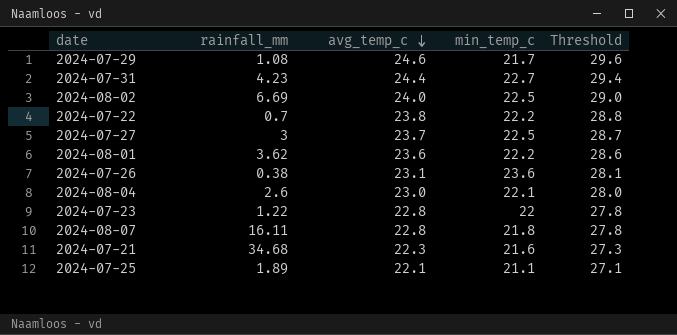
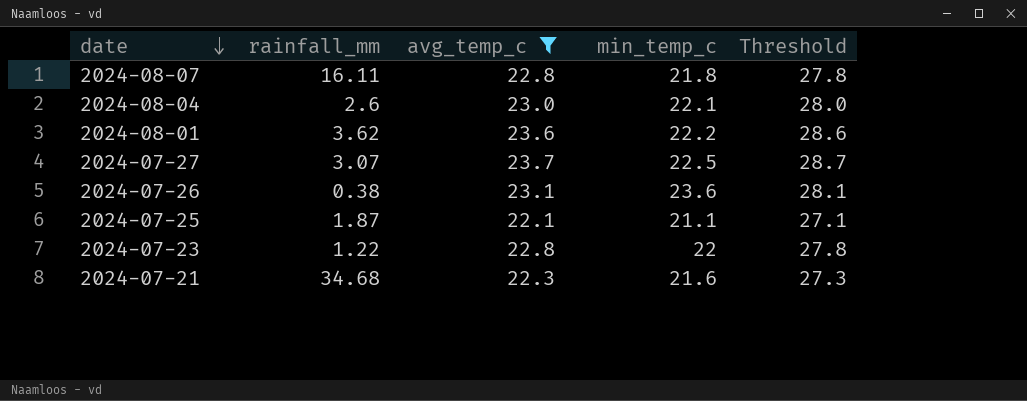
filter: none -> avg_temp_c <= 23.7
row order: avg_temp_c descending -> date descending
2024-07-27 | rainfall_mm: 3 -> 3.07
2024-07-25 | rainfall_mm: 1.89 -> 1.87

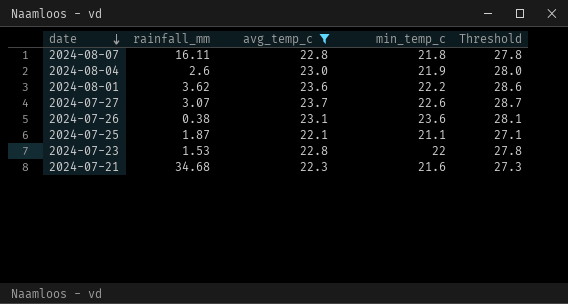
2024-08-04 | min_temp_c: 22.1 -> 21.9
2024-07-27 | min_temp_c: 22.5 -> 22.6
2024-07-23 | rainfall_mm: 1.22 -> 1.53

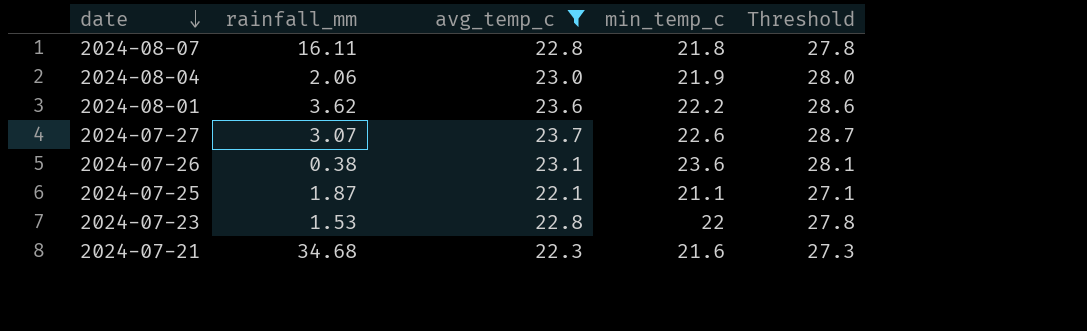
2024-08-04 | rainfall_mm: 2.6 -> 2.06

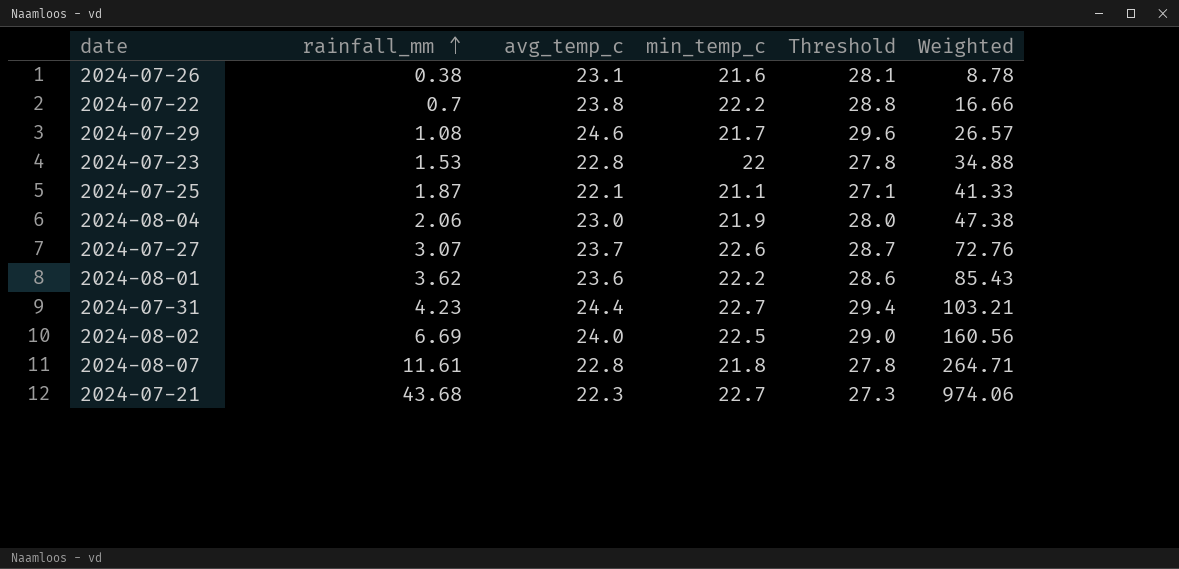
filter: avg_temp_c <= 23.7 -> none
row order: date descending -> rainfall_mm ascending
column Weighted | formula: none -> [rainfall_mm] * [avg_temp_c]
2024-07-26 | min_temp_c: 23.6 -> 21.6
2024-08-07 | rainfall_mm: 16.11 -> 11.61
2024-07-21 | rainfall_mm: 34.68 -> 43.68
2024-07-21 | min_temp_c: 21.6 -> 22.7

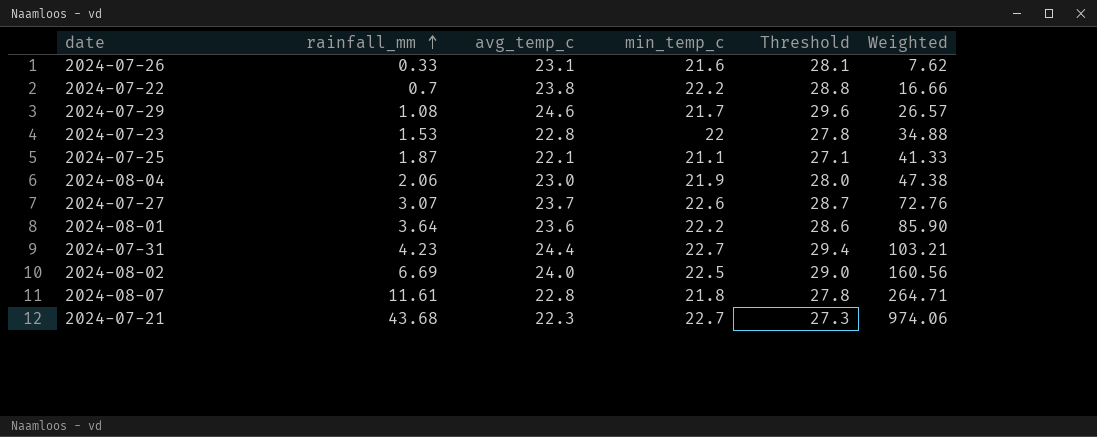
2024-07-26 | rainfall_mm: 0.38 -> 0.33
2024-07-26 | Weighted: 8.78 -> 7.62
2024-08-01 | rainfall_mm: 3.62 -> 3.64
2024-08-01 | Weighted: 85.43 -> 85.90

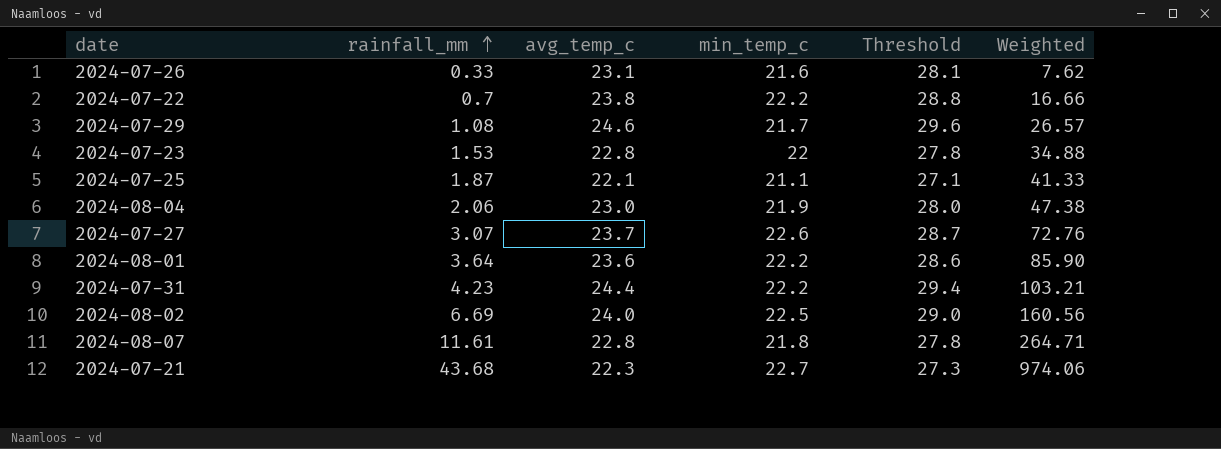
2024-07-31 | min_temp_c: 22.7 -> 22.2

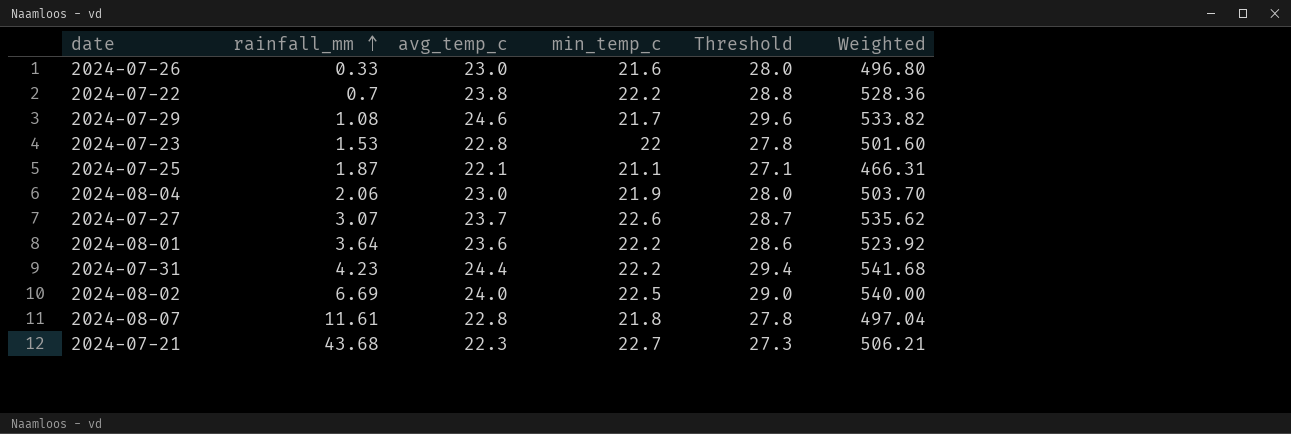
column Weighted | formula: [rainfall_mm] * [avg_temp_c] -> [avg_temp_c] * [min_temp_c]
2024-07-26 | avg_temp_c: 23.1 -> 23.0
2024-07-26 | Threshold: 28.1 -> 28.0

